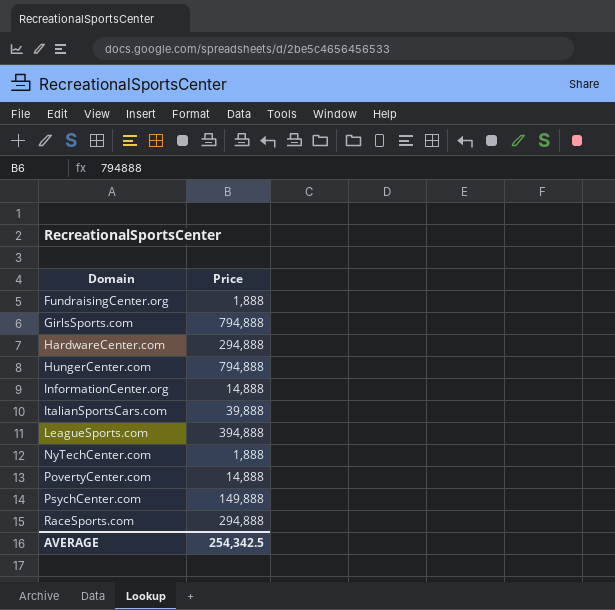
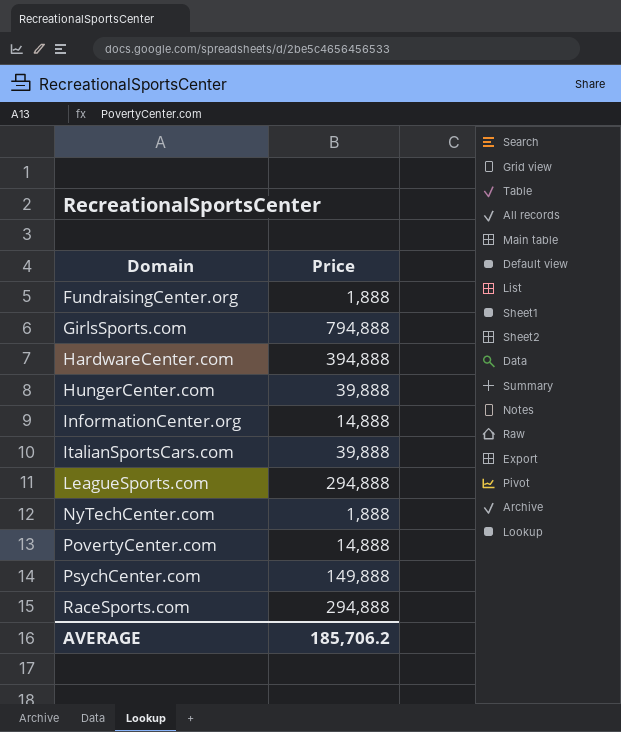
HardwareCenter.com | Price: 294,888 -> 394,888
HungerCenter.com | Price: 794,888 -> 39,888
LeagueSports.com | Price: 394,888 -> 294,888
AVERAGE | Price: 254,342.5 -> 185,706.2

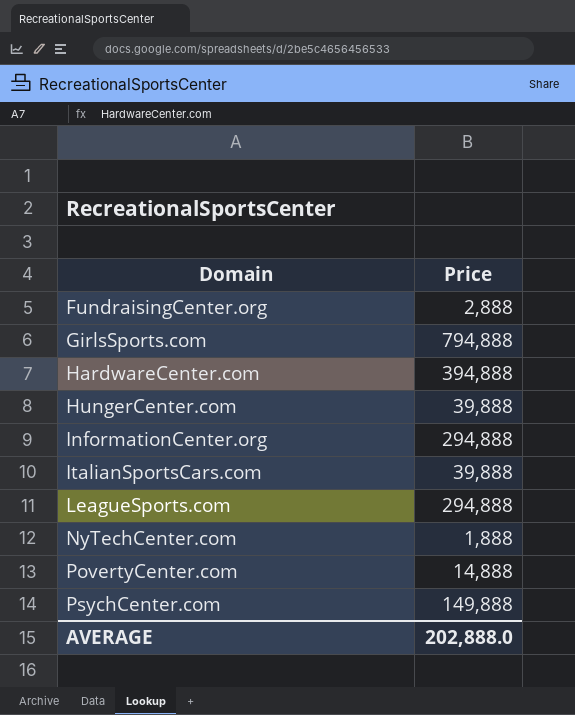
row RaceSports.com: 294,888 -> none
FundraisingCenter.org | Price: 1,888 -> 2,888
InformationCenter.org | Price: 14,888 -> 294,888
AVERAGE | Price: 185,706.2 -> 202,888.0

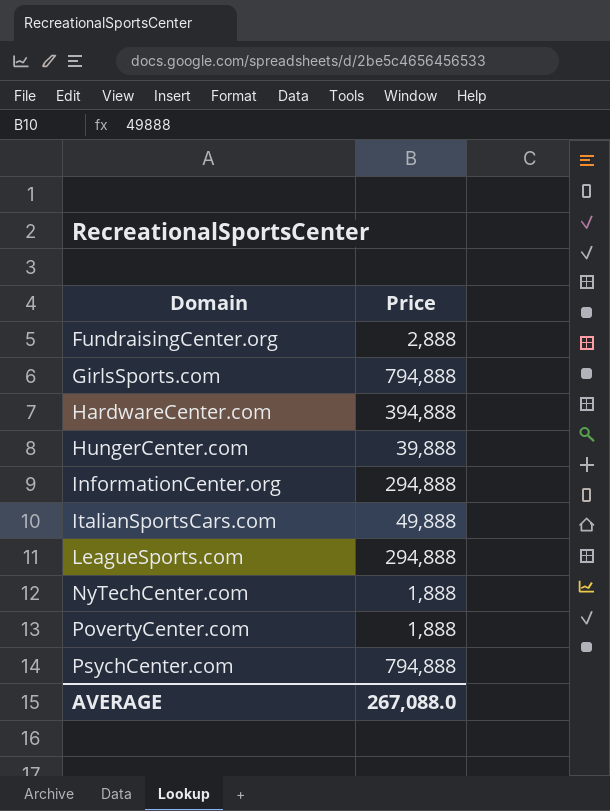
ItalianSportsCars.com | Price: 39,888 -> 49,888
PovertyCenter.com | Price: 14,888 -> 1,888
PsychCenter.com | Price: 149,888 -> 794,888
AVERAGE | Price: 202,888.0 -> 267,088.0

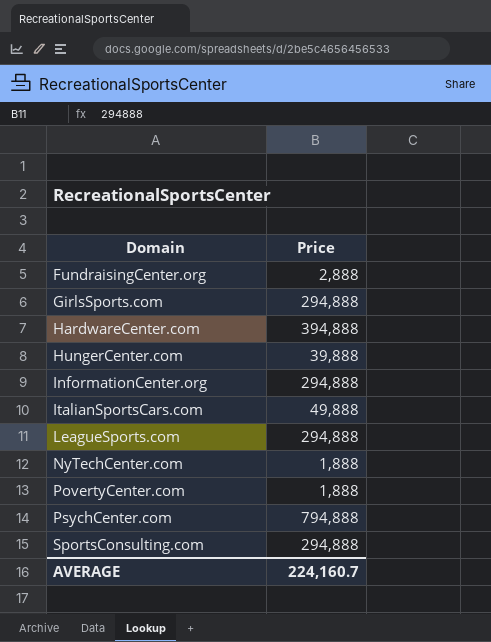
GirlsSports.com | Price: 794,888 -> 294,888
row SportsConsulting.com: none -> 294,888
AVERAGE | Price: 267,088.0 -> 224,160.7

